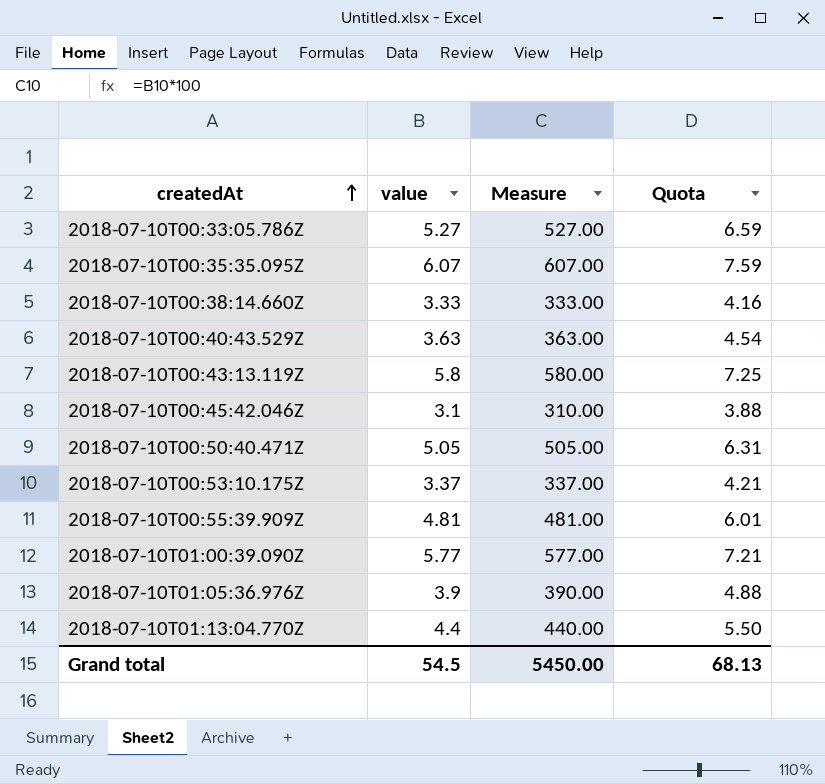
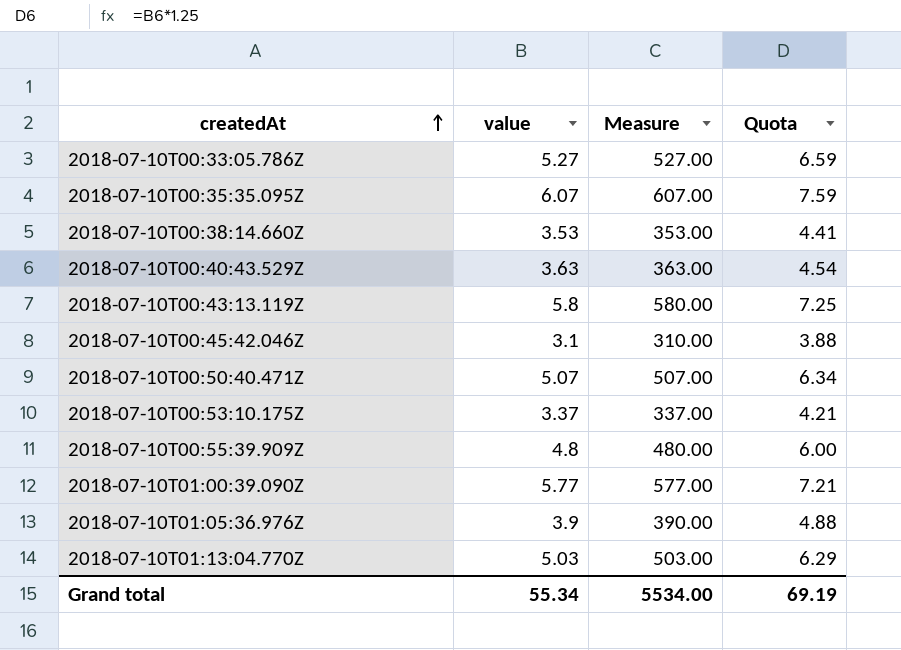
2018-07-10T00:38:14.660Z | value: 3.33 -> 3.53
2018-07-10T00:38:14.660Z | Measure: 333.00 -> 353.00
2018-07-10T00:38:14.660Z | Quota: 4.16 -> 4.41
2018-07-10T00:50:40.471Z | value: 5.05 -> 5.07
2018-07-10T00:50:40.471Z | Measure: 505.00 -> 507.00
2018-07-10T00:50:40.471Z | Quota: 6.31 -> 6.34
2018-07-10T00:55:39.909Z | value: 4.81 -> 4.8
2018-07-10T00:55:39.909Z | Measure: 481.00 -> 480.00
2018-07-10T00:55:39.909Z | Quota: 6.01 -> 6.00
2018-07-10T01:13:04.770Z | value: 4.4 -> 5.03
2018-07-10T01:13:04.770Z | Measure: 440.00 -> 503.00
2018-07-10T01:13:04.770Z | Quota: 5.50 -> 6.29
Grand total | value: 54.5 -> 55.34
Grand total | Measure: 5450.00 -> 5534.00
Grand total | Quota: 68.13 -> 69.19

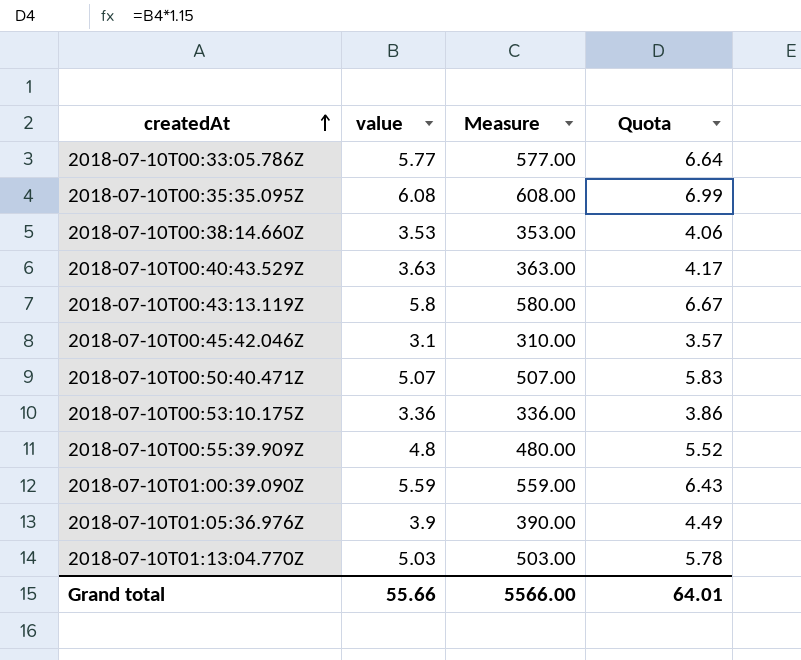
column Quota | formula: [value] * 1.25 -> [value] * 1.15
2018-07-10T00:33:05.786Z | value: 5.27 -> 5.77
2018-07-10T00:33:05.786Z | Measure: 527.00 -> 577.00
2018-07-10T00:35:35.095Z | value: 6.07 -> 6.08
2018-07-10T00:35:35.095Z | Measure: 607.00 -> 608.00
2018-07-10T00:53:10.175Z | value: 3.37 -> 3.36
2018-07-10T00:53:10.175Z | Measure: 337.00 -> 336.00
2018-07-10T01:00:39.090Z | value: 5.77 -> 5.59
2018-07-10T01:00:39.090Z | Measure: 577.00 -> 559.00
Grand total | value: 55.34 -> 55.66
Grand total | Measure: 5534.00 -> 5566.00
Grand total | Quota: 69.19 -> 64.01

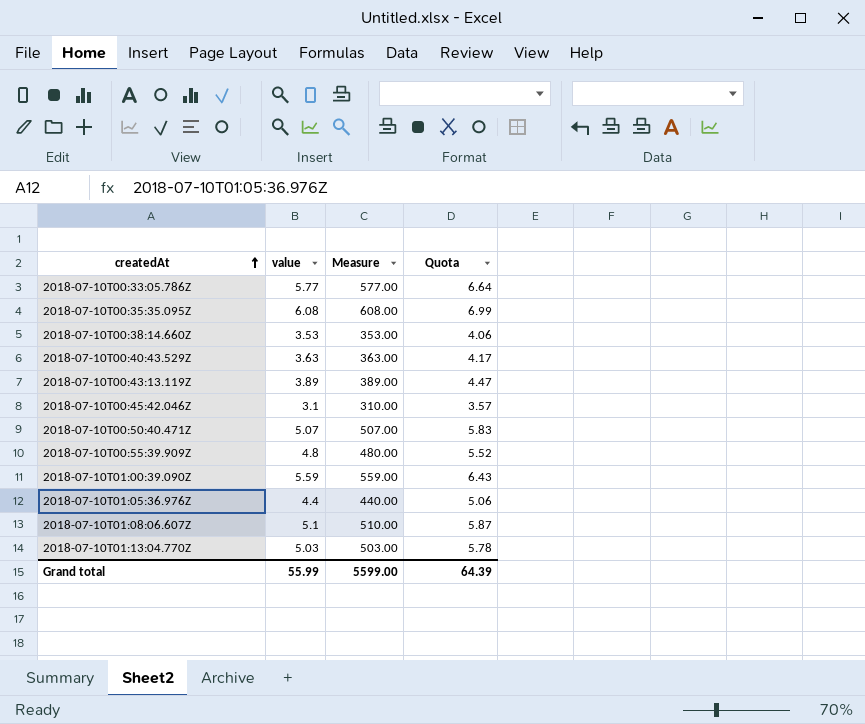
row 2018-07-10T00:53:10.175Z: 3.36 | 336.00 | 3.86 -> none
2018-07-10T00:43:13.119Z | value: 5.8 -> 3.89
2018-07-10T00:43:13.119Z | Measure: 580.00 -> 389.00
2018-07-10T00:43:13.119Z | Quota: 6.67 -> 4.47
2018-07-10T01:05:36.976Z | value: 3.9 -> 4.4
2018-07-10T01:05:36.976Z | Measure: 390.00 -> 440.00
2018-07-10T01:05:36.976Z | Quota: 4.49 -> 5.06
row 2018-07-10T01:08:06.607Z: none -> 5.1 | 510.00 | 5.87
Grand total | value: 55.66 -> 55.99
Grand total | Measure: 5566.00 -> 5599.00
Grand total | Quota: 64.01 -> 64.39

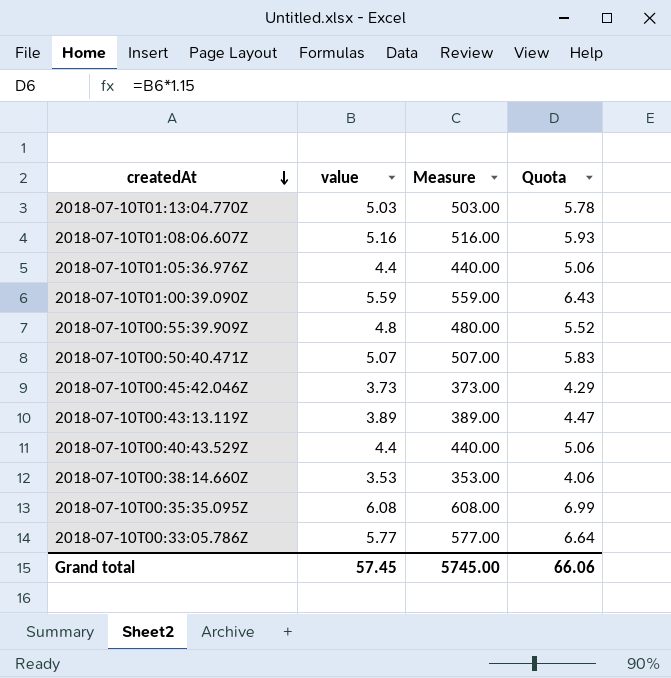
row order: createdAt ascending -> createdAt descending
2018-07-10T01:08:06.607Z | value: 5.1 -> 5.16
2018-07-10T01:08:06.607Z | Measure: 510.00 -> 516.00
2018-07-10T01:08:06.607Z | Quota: 5.87 -> 5.93
2018-07-10T00:45:42.046Z | value: 3.1 -> 3.73
2018-07-10T00:45:42.046Z | Measure: 310.00 -> 373.00
2018-07-10T00:45:42.046Z | Quota: 3.57 -> 4.29
2018-07-10T00:40:43.529Z | value: 3.63 -> 4.4
2018-07-10T00:40:43.529Z | Measure: 363.00 -> 440.00
2018-07-10T00:40:43.529Z | Quota: 4.17 -> 5.06
Grand total | value: 55.99 -> 57.45
Grand total | Measure: 5599.00 -> 5745.00
Grand total | Quota: 64.39 -> 66.06

